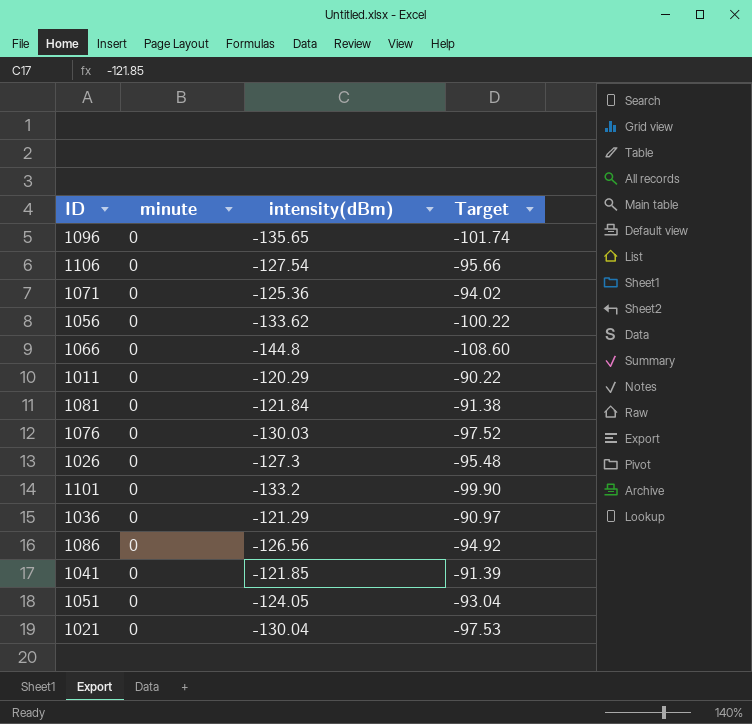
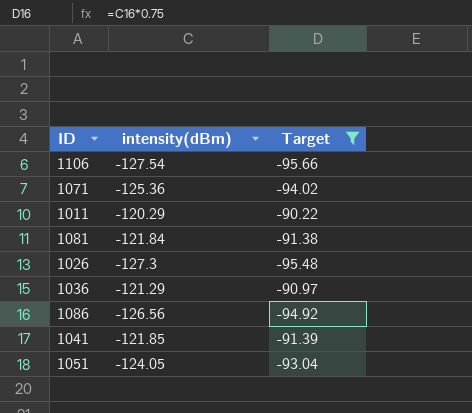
filter: none -> Target >= -95.66
column minute | position: 2 -> none

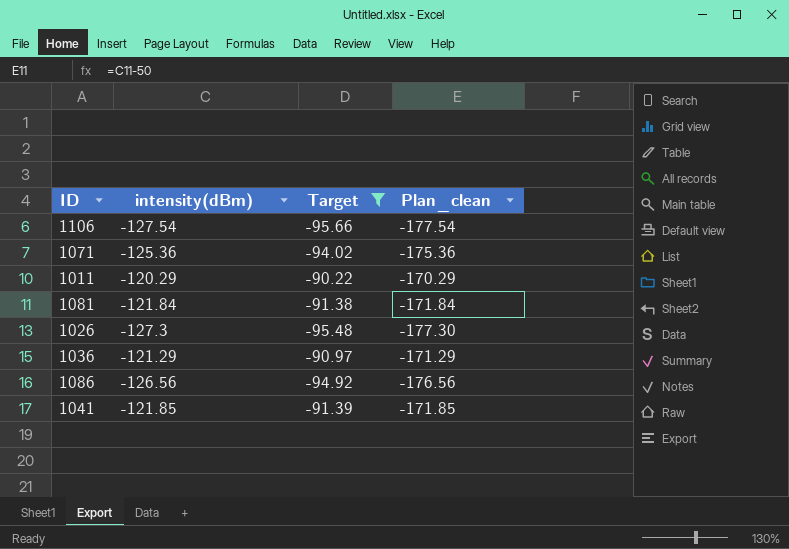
column Plan_clean | formula: none -> [intensity(dBm)] - 50
row 1051: -124.05 | -93.04 -> none

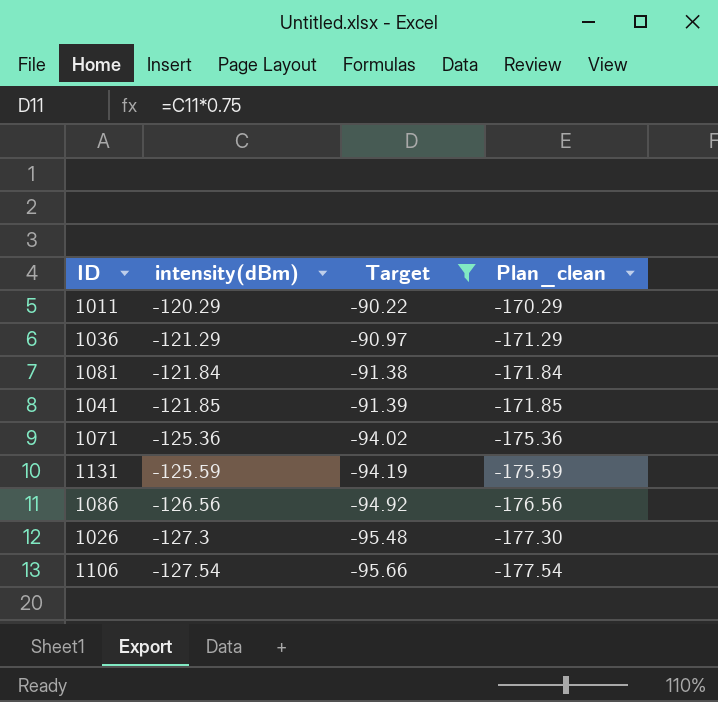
row order: none -> intensity(dBm) descending
row 1131: none -> -125.59 | -94.19 | -175.59

